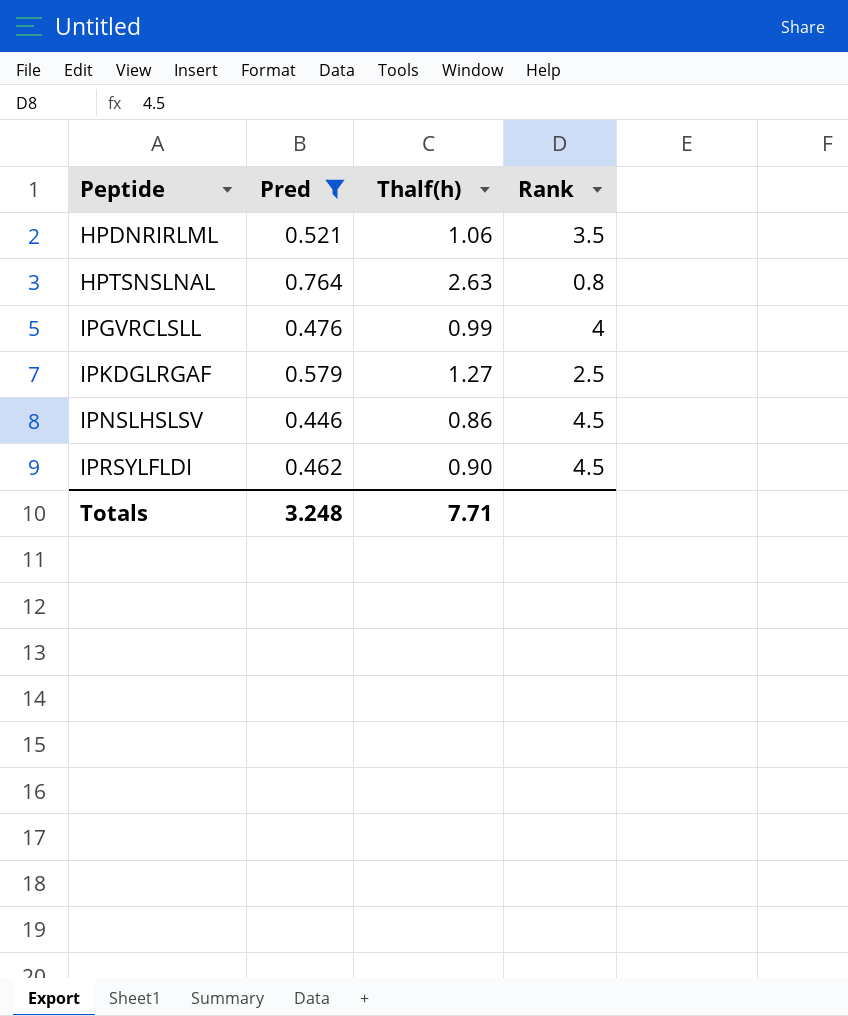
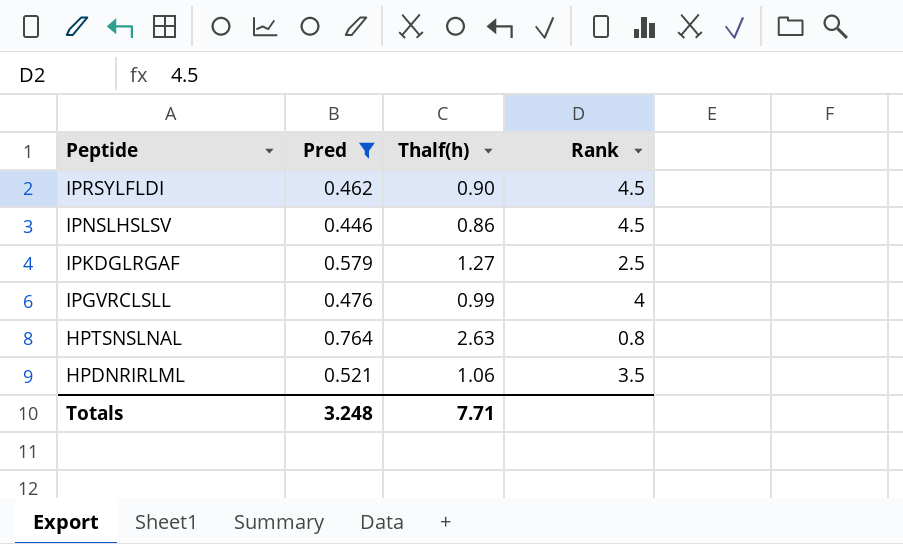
row order: Peptide ascending -> Peptide descending

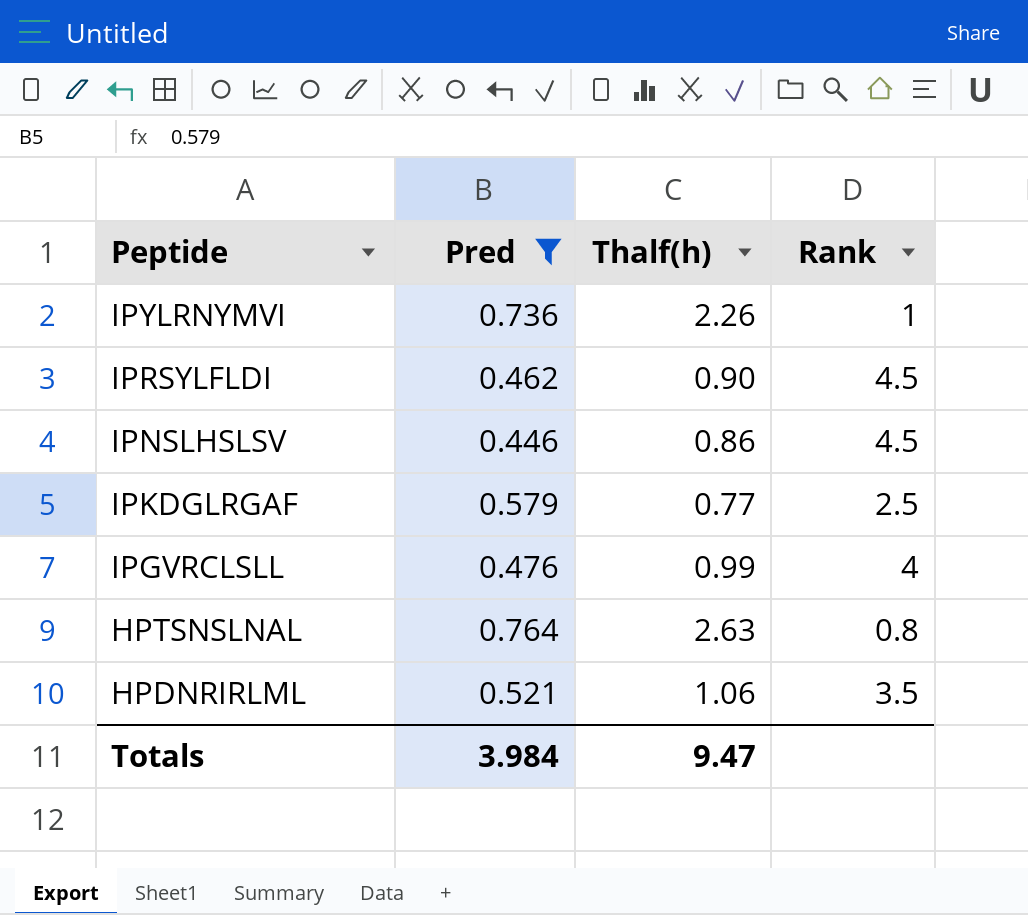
row IPYLRNYMVI: none -> 0.736 | 2.26 | 1
IPKDGLRGAF | Thalf(h): 1.27 -> 0.77
Totals | Pred: 3.248 -> 3.984
Totals | Thalf(h): 7.71 -> 9.47

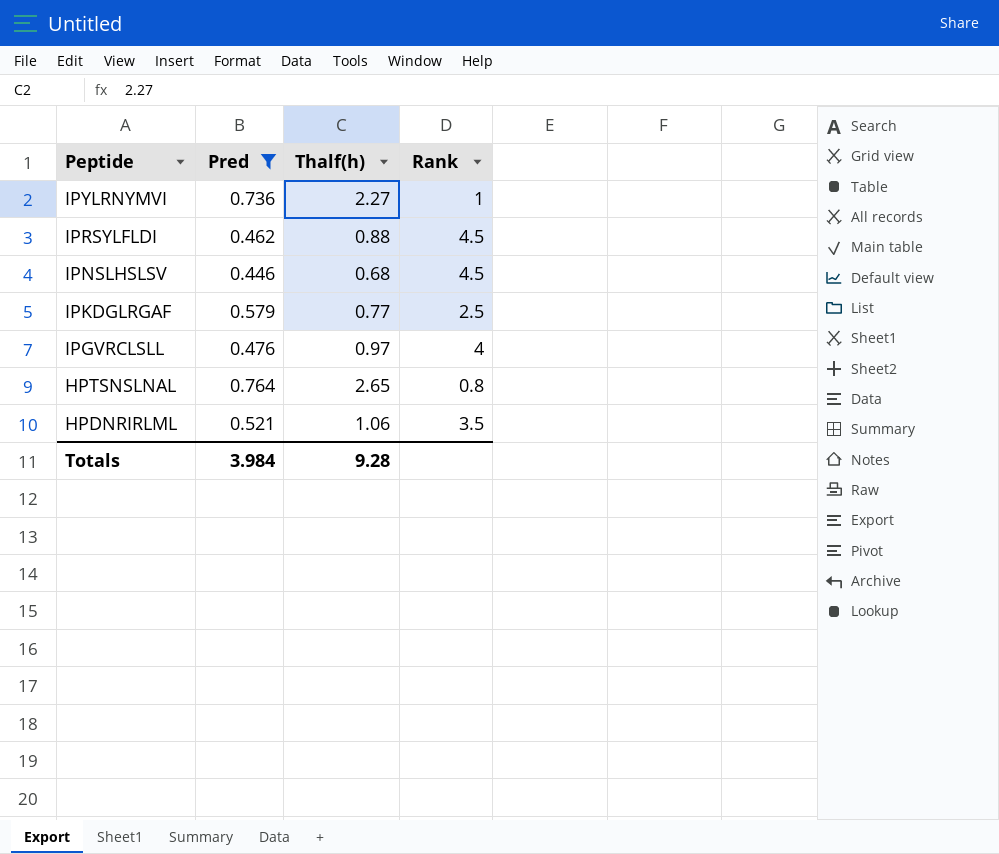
IPYLRNYMVI | Thalf(h): 2.26 -> 2.27
IPRSYLFLDI | Thalf(h): 0.90 -> 0.88
IPNSLHSLSV | Thalf(h): 0.86 -> 0.68
IPGVRCLSLL | Thalf(h): 0.99 -> 0.97
HPTSNSLNAL | Thalf(h): 2.63 -> 2.65
Totals | Thalf(h): 9.47 -> 9.28

